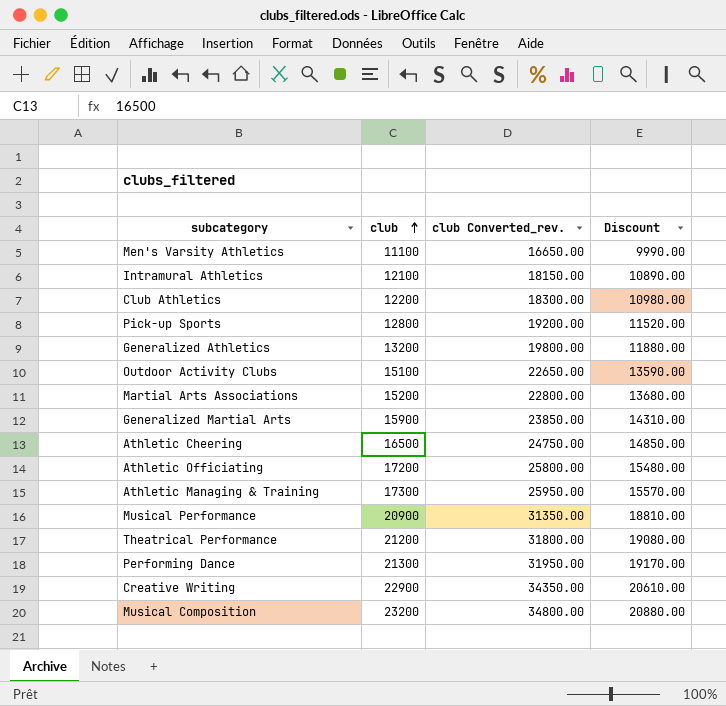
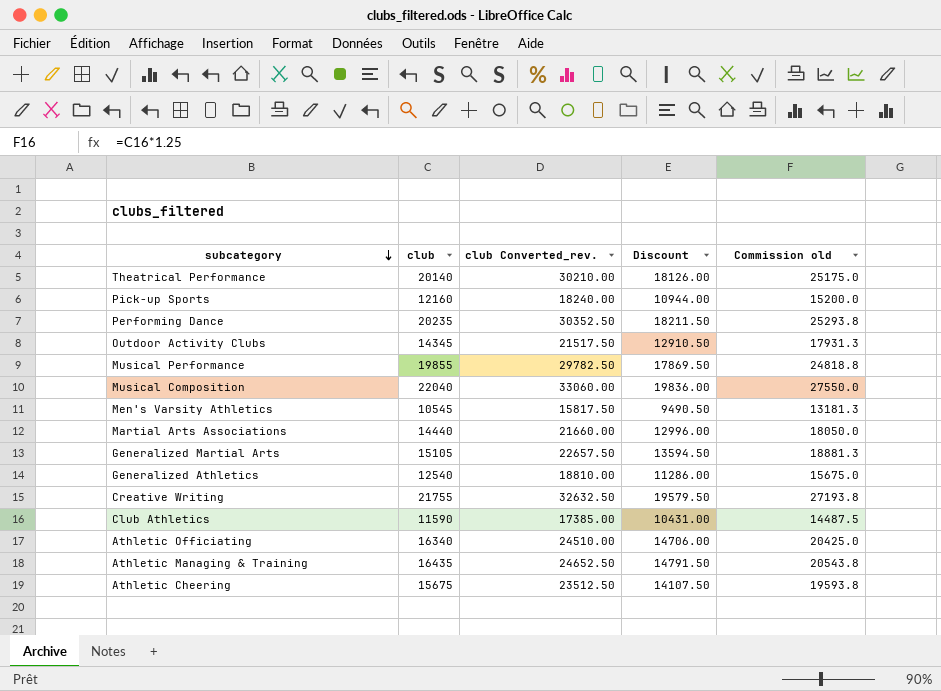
row order: club ascending -> subcategory descending
column Commission old | formula: none -> [club] * 1.25
row Intramural Athletics: 12100 | 18150.00 | 10890.00 -> none
Theatrical Performance | club: 21200 -> 20140
Theatrical Performance | club Converted_rev.: 31800.00 -> 30210.00
Theatrical Performance | Discount: 19080.00 -> 18126.00
Pick-up Sports | club: 12800 -> 12160
Pick-up Sports | club Converted_rev.: 19200.00 -> 18240.00
Pick-up Sports | Discount: 11520.00 -> 10944.00
Performing Dance | club: 21300 -> 20235
Performing Dance | club Converted_rev.: 31950.00 -> 30352.50
Performing Dance | Discount: 19170.00 -> 18211.50
Outdoor Activity Clubs | club: 15100 -> 14345
Outdoor Activity Clubs | club Converted_rev.: 22650.00 -> 21517.50
Outdoor Activity Clubs | Discount: 13590.00 -> 12910.50
Musical Performance | club: 20900 -> 19855
Musical Performance | club Converted_rev.: 31350.00 -> 29782.50
Musical Performance | Discount: 18810.00 -> 17869.50
Musical Composition | club: 23200 -> 22040
Musical Composition | club Converted_rev.: 34800.00 -> 33060.00
Musical Composition | Discount: 20880.00 -> 19836.00
Men's Varsity Athletics | club: 11100 -> 10545
Men's Varsity Athletics | club Converted_rev.: 16650.00 -> 15817.50
Men's Varsity Athletics | Discount: 9990.00 -> 9490.50
Martial Arts Associations | club: 15200 -> 14440
Martial Arts Associations | club Converted_rev.: 22800.00 -> 21660.00
Martial Arts Associations | Discount: 13680.00 -> 12996.00
Generalized Martial Arts | club: 15900 -> 15105
Generalized Martial Arts | club Converted_rev.: 23850.00 -> 22657.50
Generalized Martial Arts | Discount: 14310.00 -> 13594.50
Generalized Athletics | club: 13200 -> 12540
Generalized Athletics | club Converted_rev.: 19800.00 -> 18810.00
Generalized Athletics | Discount: 11880.00 -> 11286.00
Creative Writing | club: 22900 -> 21755
Creative Writing | club Converted_rev.: 34350.00 -> 32632.50
Creative Writing | Discount: 20610.00 -> 19579.50
Club Athletics | club: 12200 -> 11590
Club Athletics | club Converted_rev.: 18300.00 -> 17385.00
Club Athletics | Discount: 10980.00 -> 10431.00
Athletic Officiating | club: 17200 -> 16340
Athletic Officiating | club Converted_rev.: 25800.00 -> 24510.00
Athletic Officiating | Discount: 15480.00 -> 14706.00
Athletic Managing & Training | club: 17300 -> 16435
Athletic Managing & Training | club Converted_rev.: 25950.00 -> 24652.50
Athletic Managing & Training | Discount: 15570.00 -> 14791.50
Athletic Cheering | club: 16500 -> 15675
Athletic Cheering | club Converted_rev.: 24750.00 -> 23512.50
Athletic Cheering | Discount: 14850.00 -> 14107.50

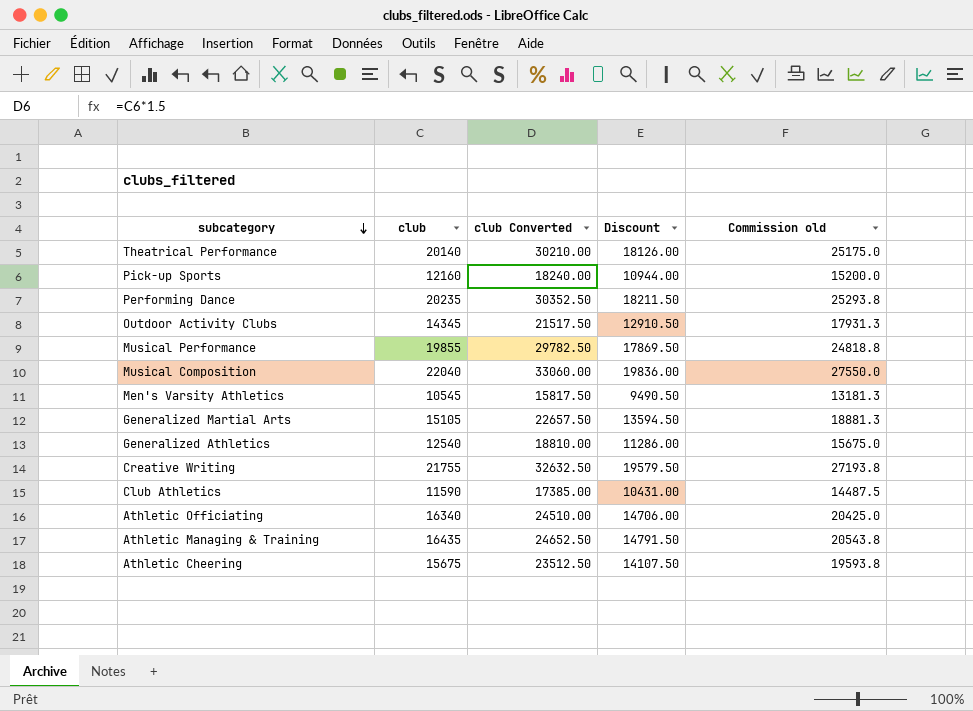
column name: club Converted_rev. -> club Converted
row Martial Arts Associations: 14440 | 21660.00 | 12996.00 | 18050.0 -> none

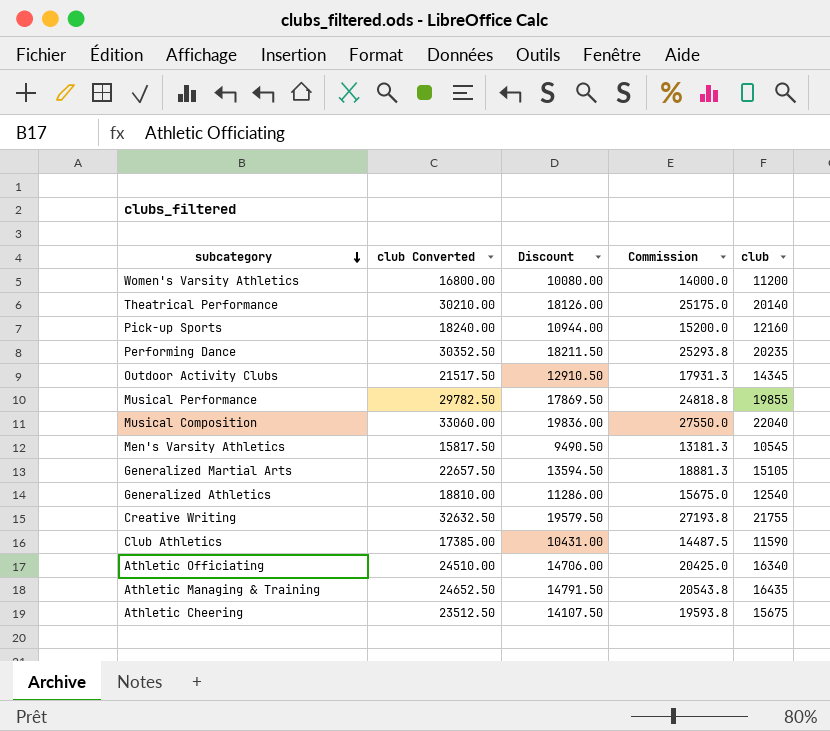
column name: Commission old -> Commission
column club | position: 2 -> 5
row Women's Varsity Athletics: none -> 16800.00 | 10080.00 | 14000.0 | 11200

